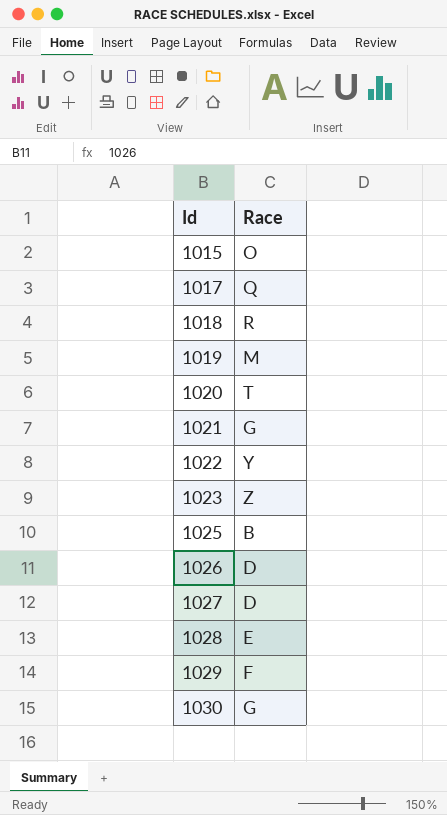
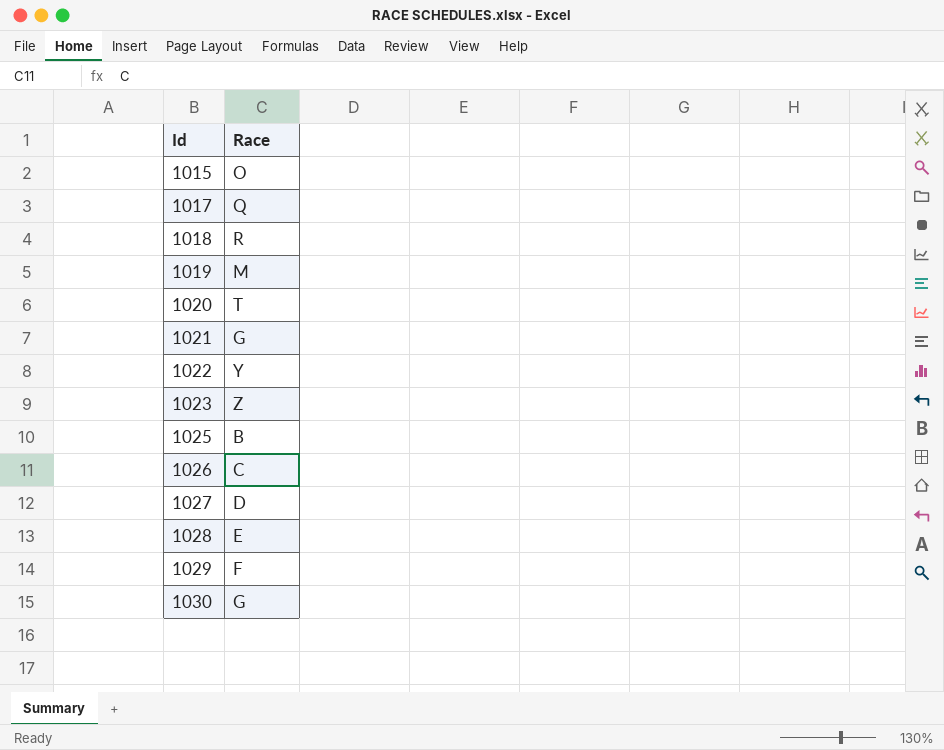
1026 | Race: D -> C

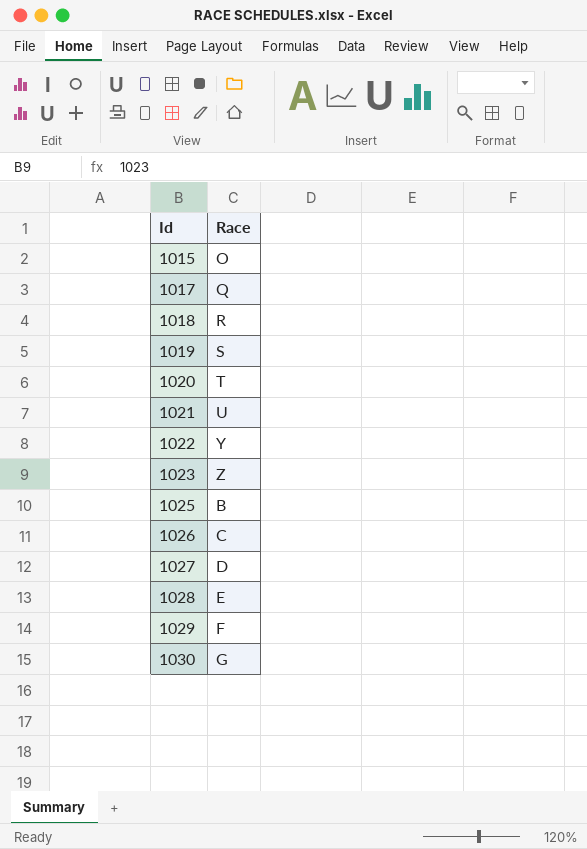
1019 | Race: M -> S
1021 | Race: G -> U

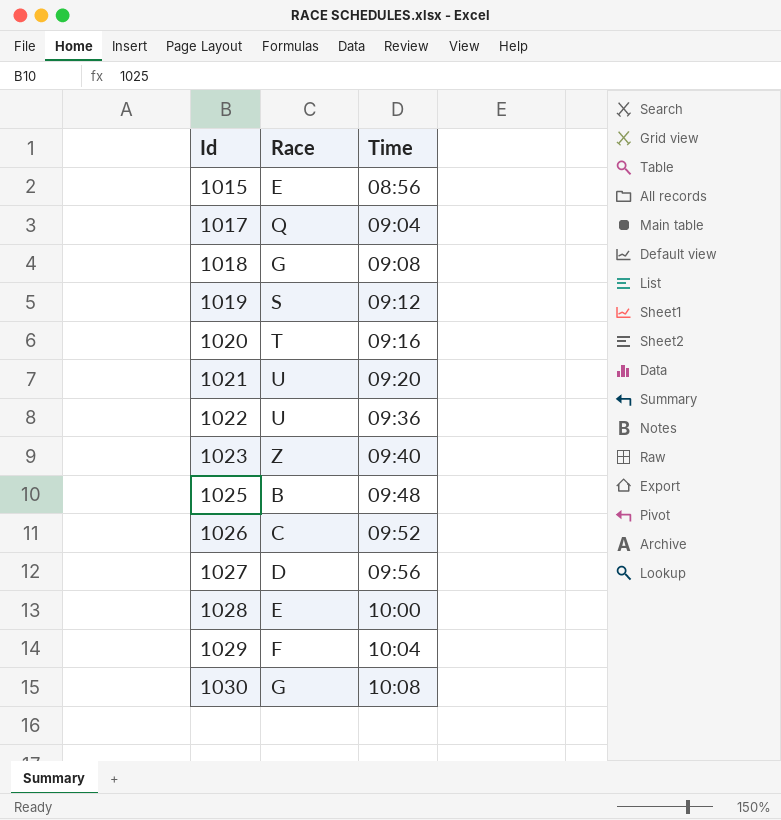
column Time | position: none -> 3
1015 | Race: O -> E
1018 | Race: R -> G
1022 | Race: Y -> U

